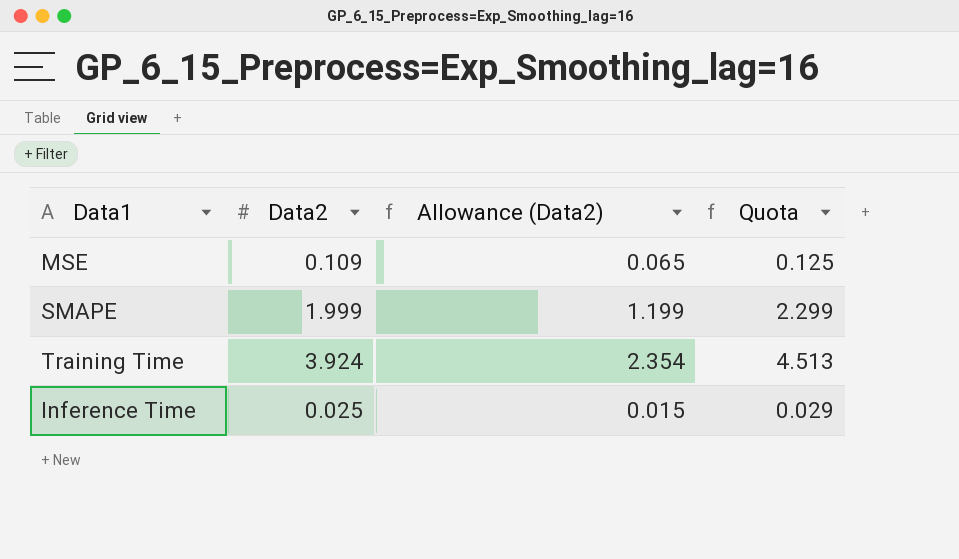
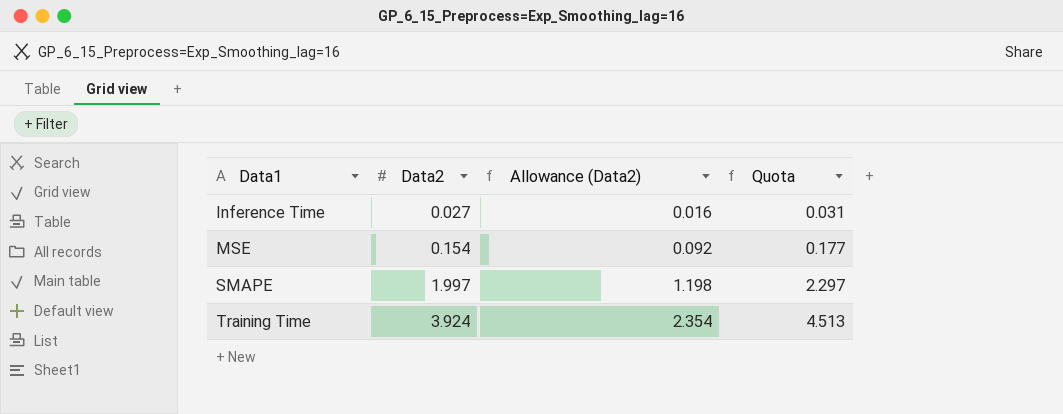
row order: none -> Data1 ascending
Inference Time | Data2: 0.025 -> 0.027
Inference Time | Allowance (Data2): 0.015 -> 0.016
Inference Time | Quota: 0.029 -> 0.031
MSE | Data2: 0.109 -> 0.154
MSE | Allowance (Data2): 0.065 -> 0.092
MSE | Quota: 0.125 -> 0.177
SMAPE | Data2: 1.999 -> 1.997
SMAPE | Allowance (Data2): 1.199 -> 1.198
SMAPE | Quota: 2.299 -> 2.297

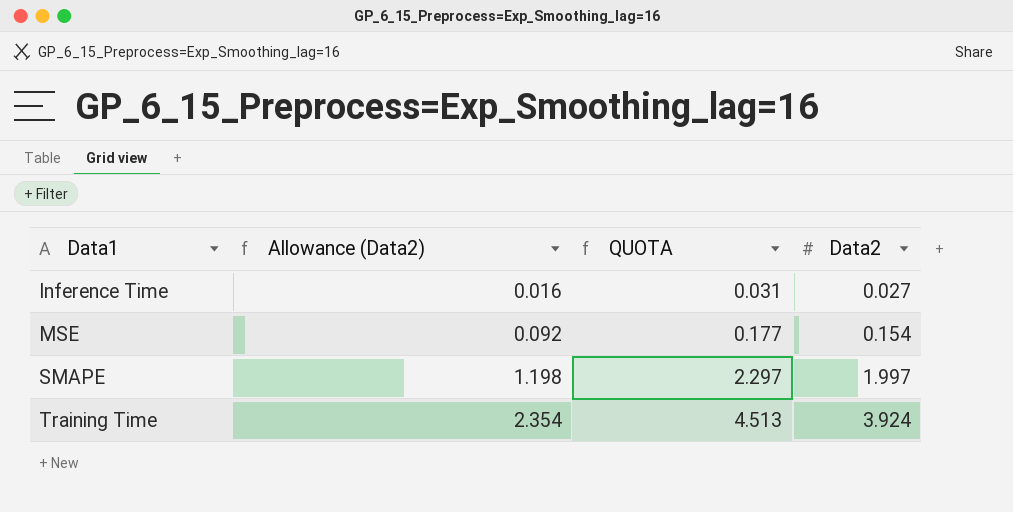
column name: Quota -> QUOTA
column Data2 | position: 2 -> 4

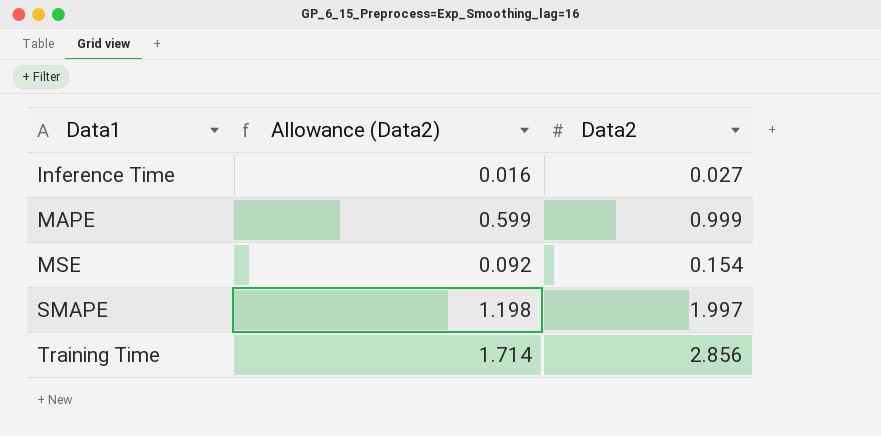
column QUOTA | formula: [Data2] * 1.15 -> none
row MAPE: none -> 0.599 | 0.999
Training Time | Allowance (Data2): 2.354 -> 1.714
Training Time | Data2: 3.924 -> 2.856

